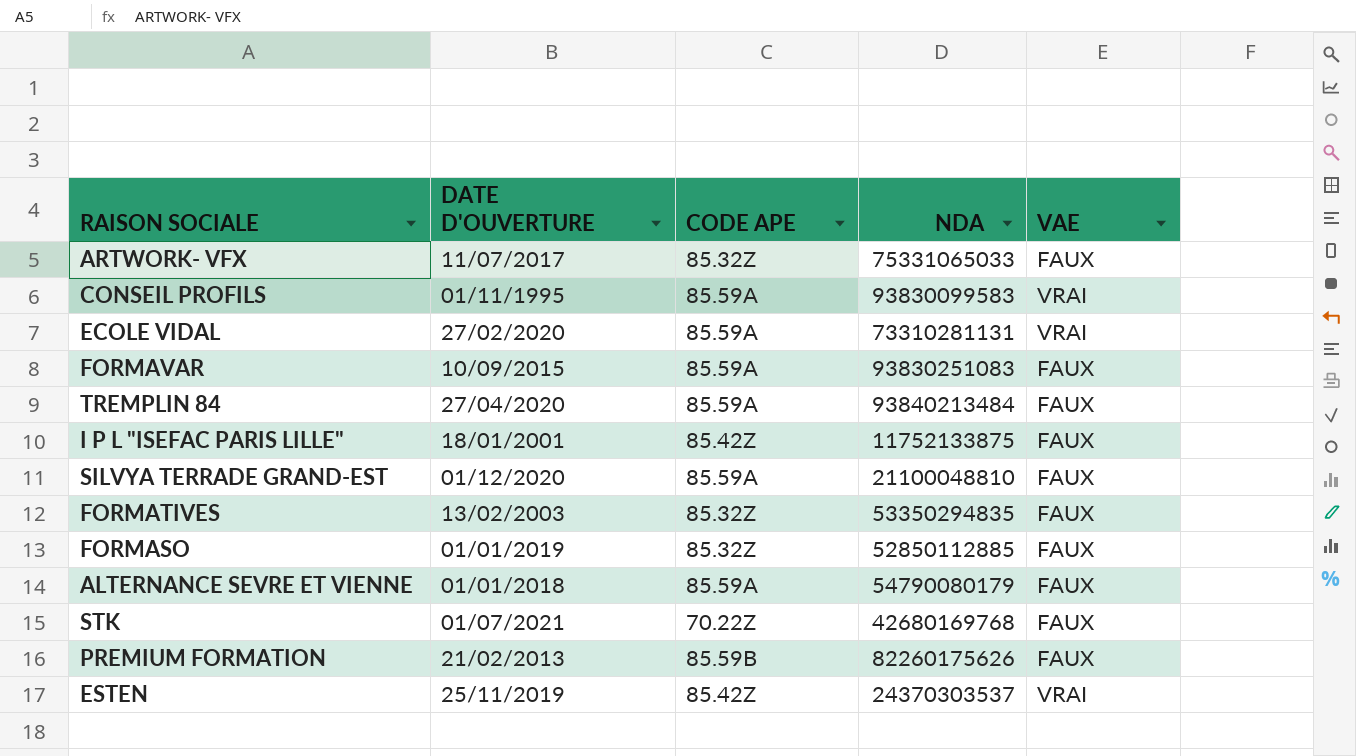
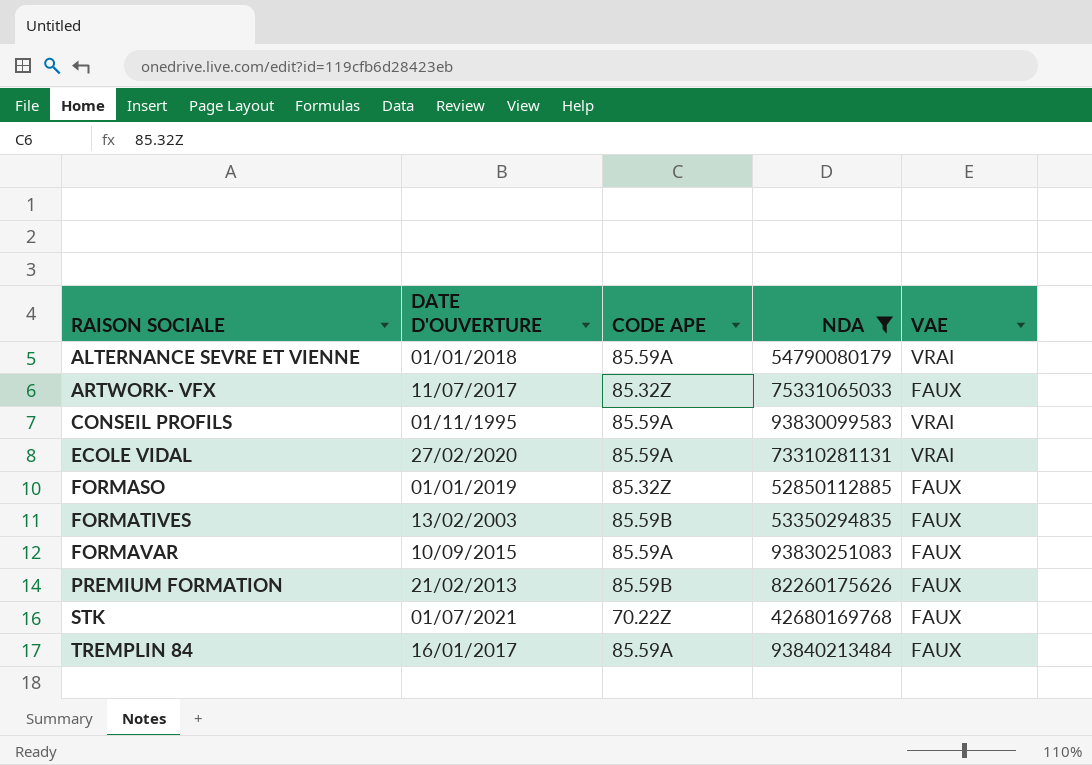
filter: none -> NDA >= 42680169768
row order: none -> RAISON SOCIALE ascending
ALTERNANCE SEVRE ET VIENNE | VAE: FAUX -> VRAI
FORMATIVES | CODE APE: 85.32Z -> 85.59B
TREMPLIN 84 | DATE D'OUVERTURE: 27/04/2020 -> 16/01/2017

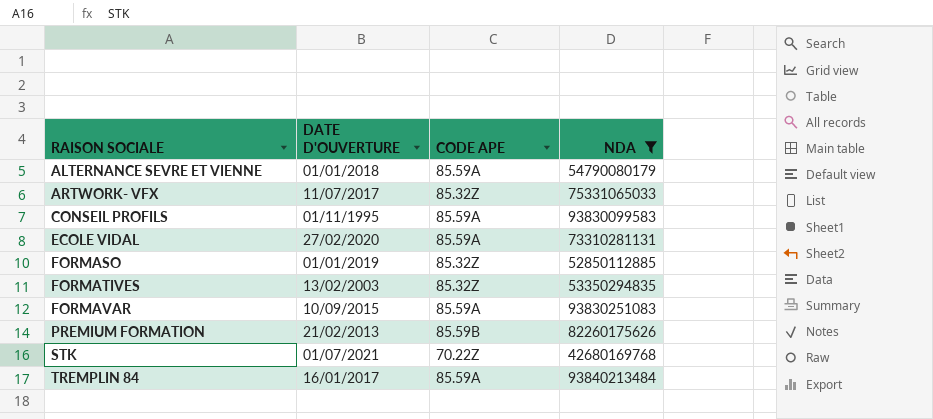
column VAE | position: 5 -> none
FORMATIVES | CODE APE: 85.59B -> 85.32Z

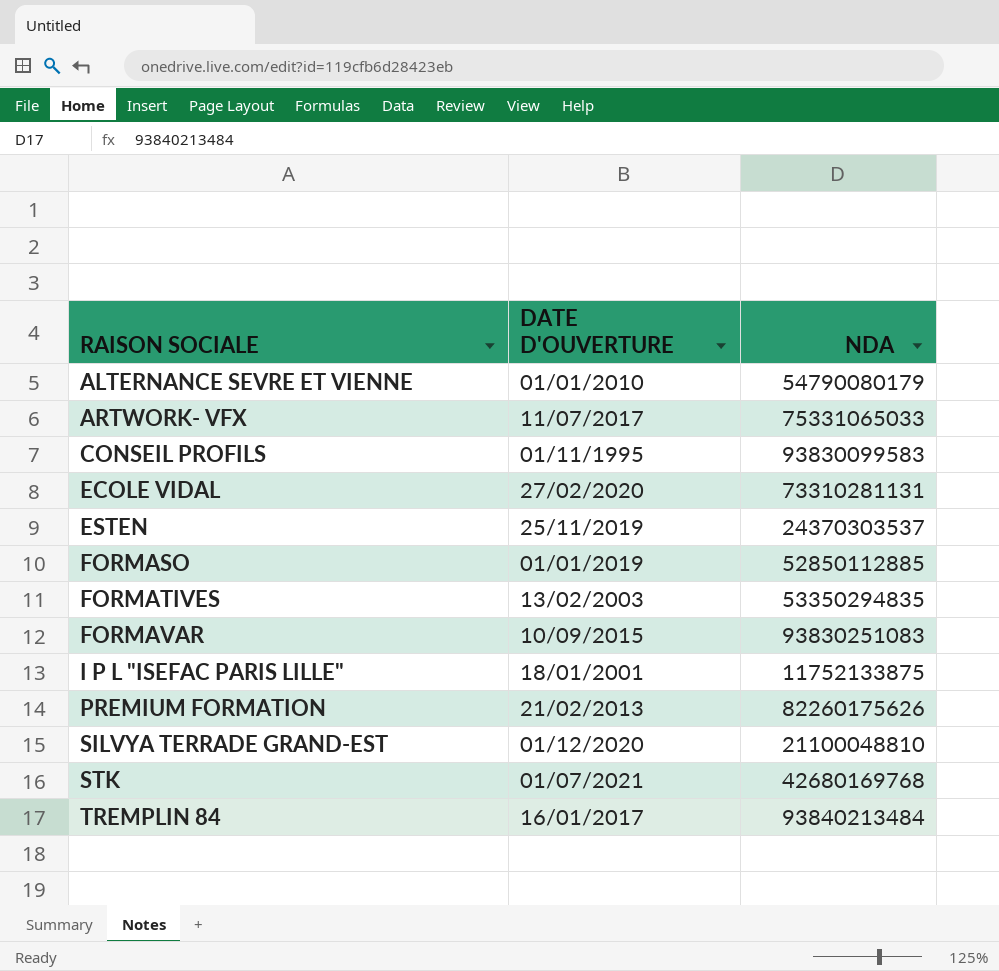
filter: NDA >= 42680169768 -> none
column CODE APE | position: 3 -> none
ALTERNANCE SEVRE ET VIENNE | DATE D'OUVERTURE: 01/01/2018 -> 01/01/2010

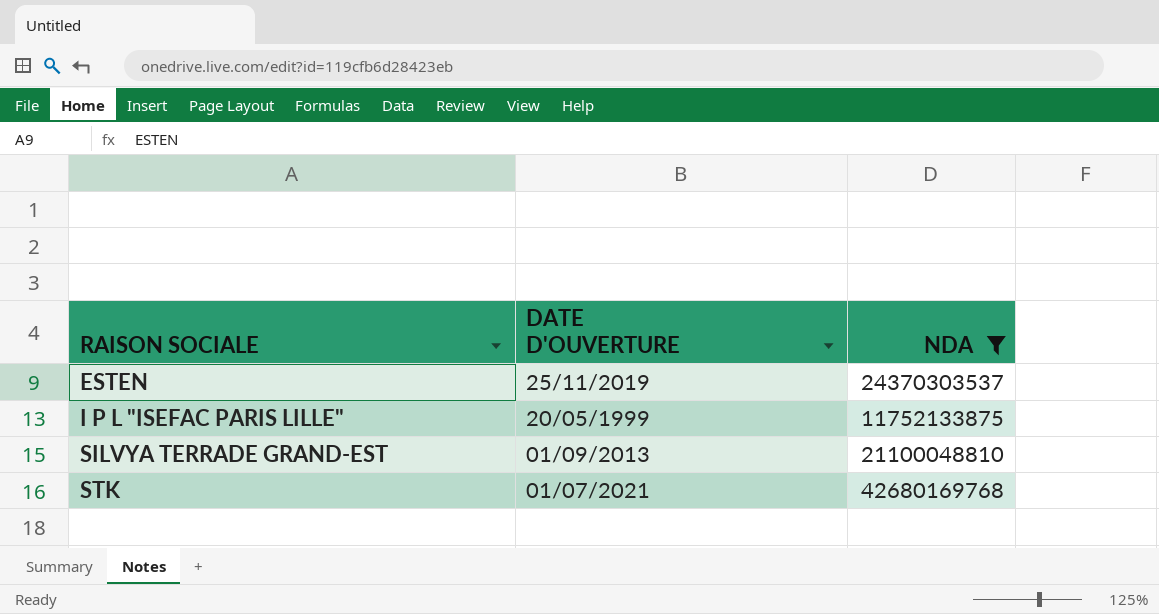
filter: none -> NDA <= 42680169768
I P L "ISEFAC PARIS LILLE" | DATE D'OUVERTURE: 18/01/2001 -> 20/05/1999
SILVYA TERRADE GRAND-EST | DATE D'OUVERTURE: 01/12/2020 -> 01/09/2013

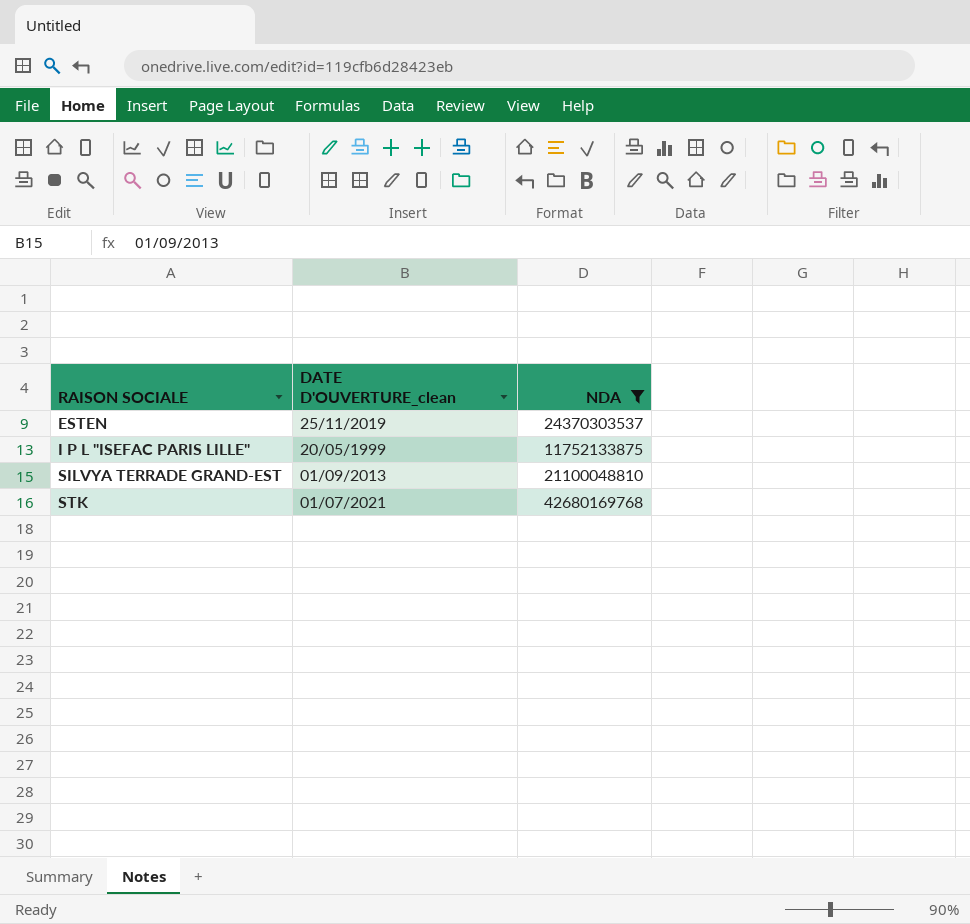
column name: DATE D'OUVERTURE -> DATE D'OUVERTURE_clean

